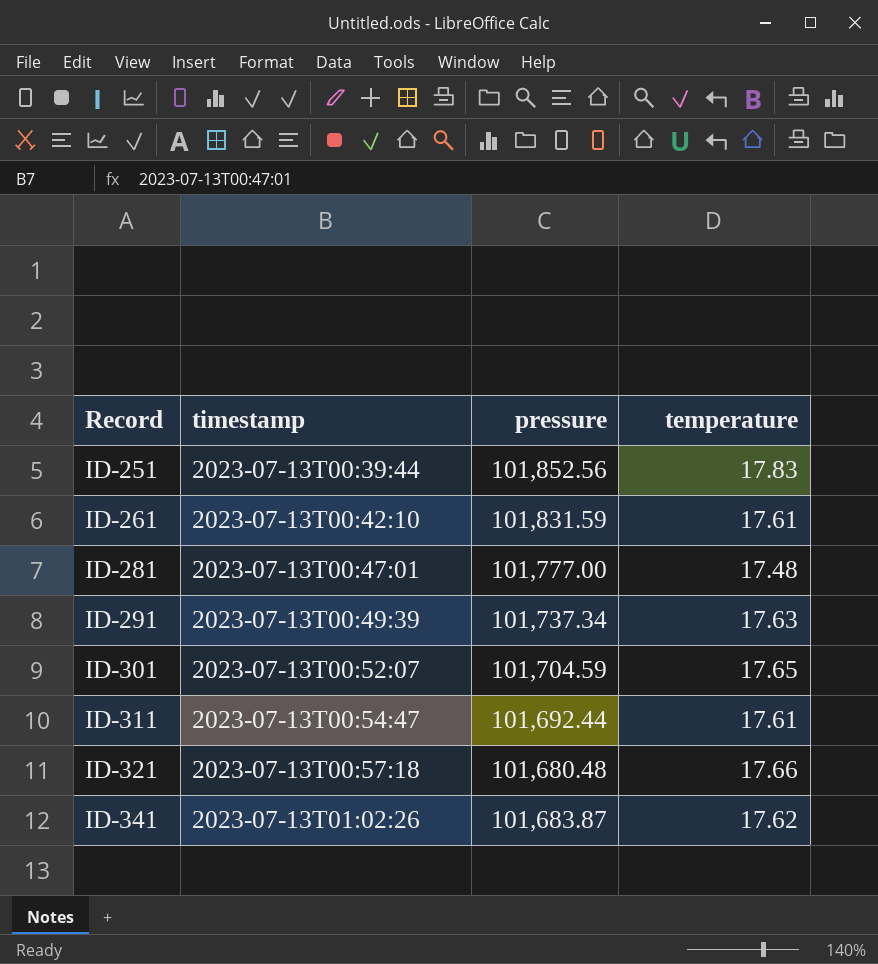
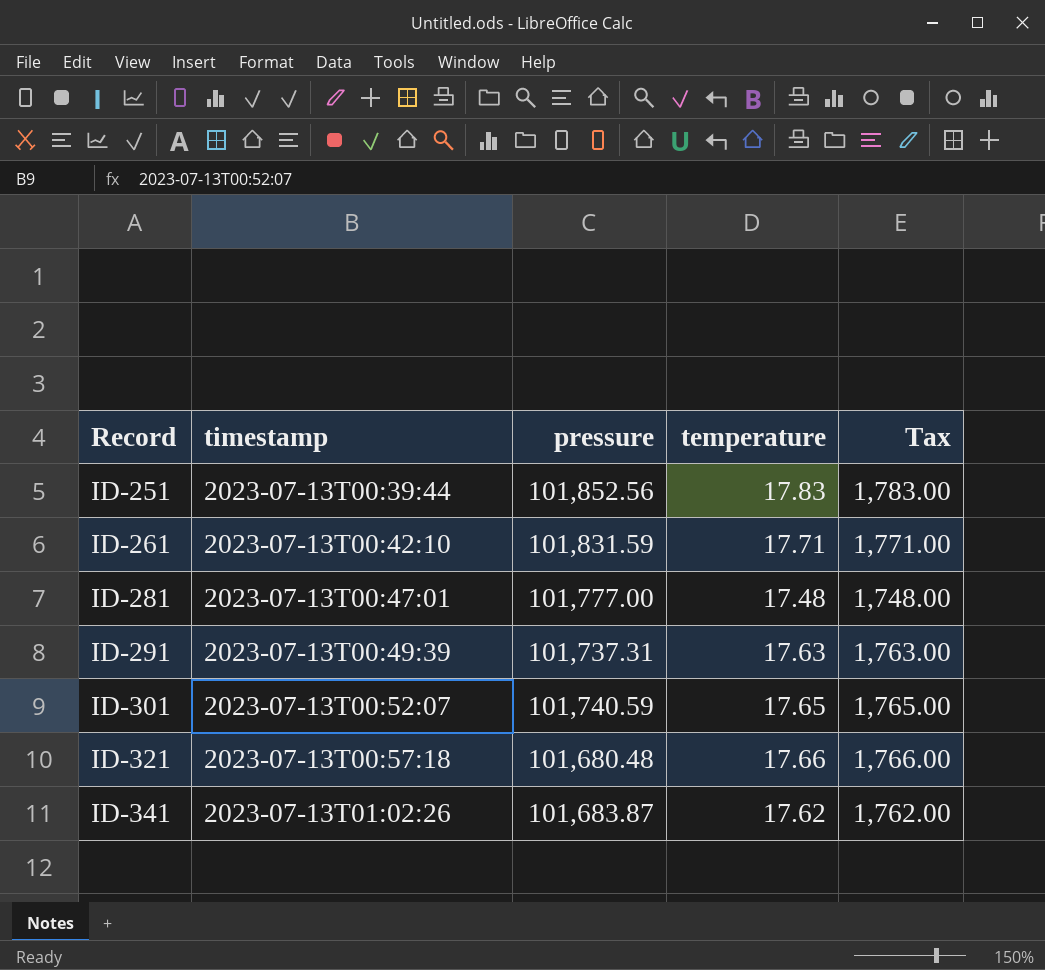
column Tax | formula: none -> [temperature] * 100
row ID-311: 2023-07-13T00:54:47 | 101,692.44 | 17.61 -> none
ID-261 | temperature: 17.61 -> 17.71
ID-291 | pressure: 101,737.34 -> 101,737.31
ID-301 | pressure: 101,704.59 -> 101,740.59

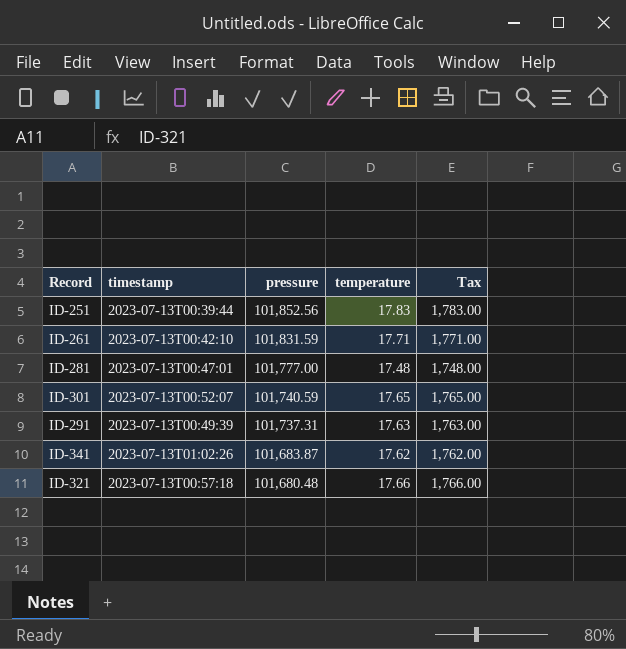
row order: Record ascending -> pressure descending

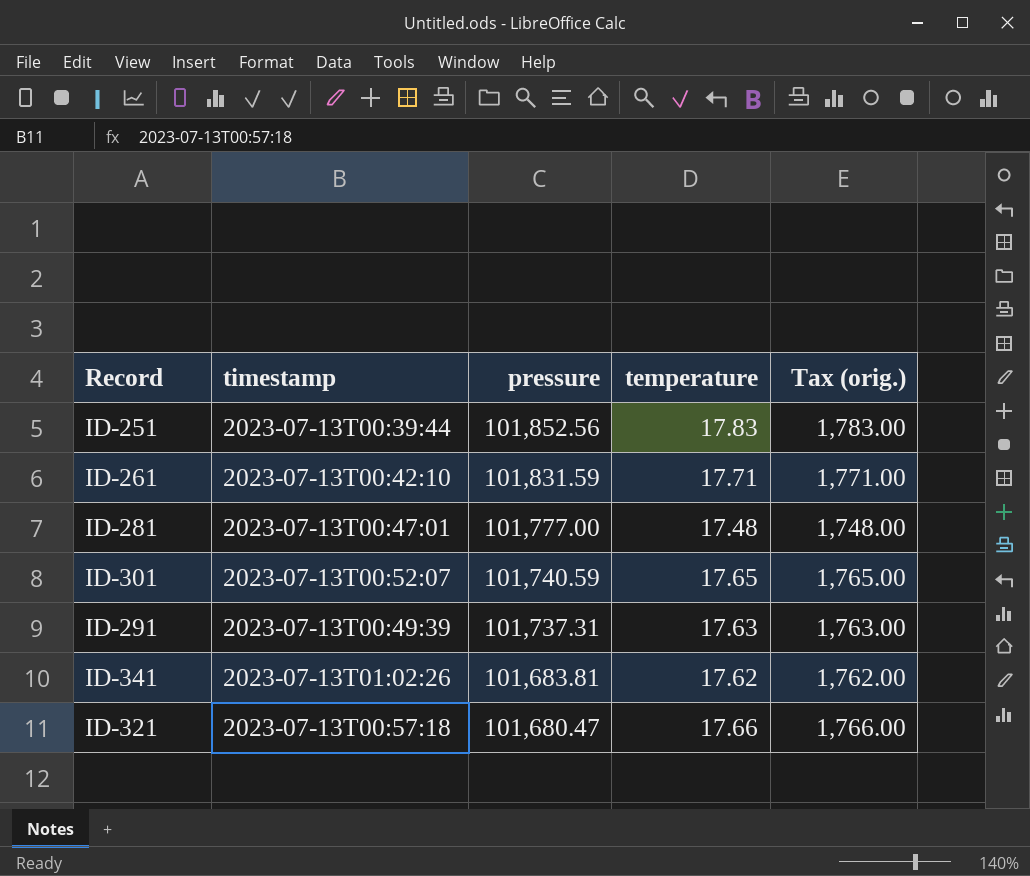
column name: Tax -> Tax (orig.)
ID-341 | pressure: 101,683.87 -> 101,683.81
ID-321 | pressure: 101,680.48 -> 101,680.47

